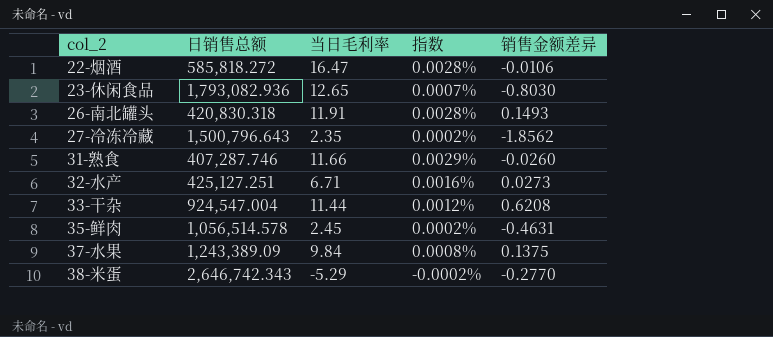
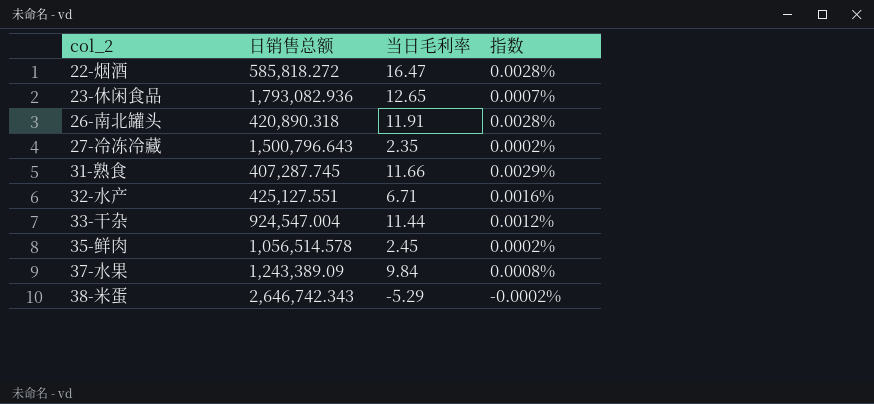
column 销售金额差异 | position: 5 -> none
26-南北罐头 | 日销售总额: 420,830.318 -> 420,890.318
31-熟食 | 日销售总额: 407,287.746 -> 407,287.745
32-水产 | 日销售总额: 425,127.251 -> 425,127.551

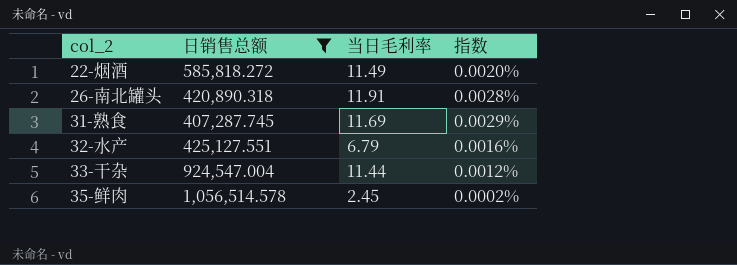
filter: none -> 日销售总额 <= 1,056,514.578
22-烟酒 | 当日毛利率: 16.47 -> 11.49
22-烟酒 | 指数: 0.0028% -> 0.0020%
31-熟食 | 当日毛利率: 11.66 -> 11.69
32-水产 | 当日毛利率: 6.71 -> 6.79

